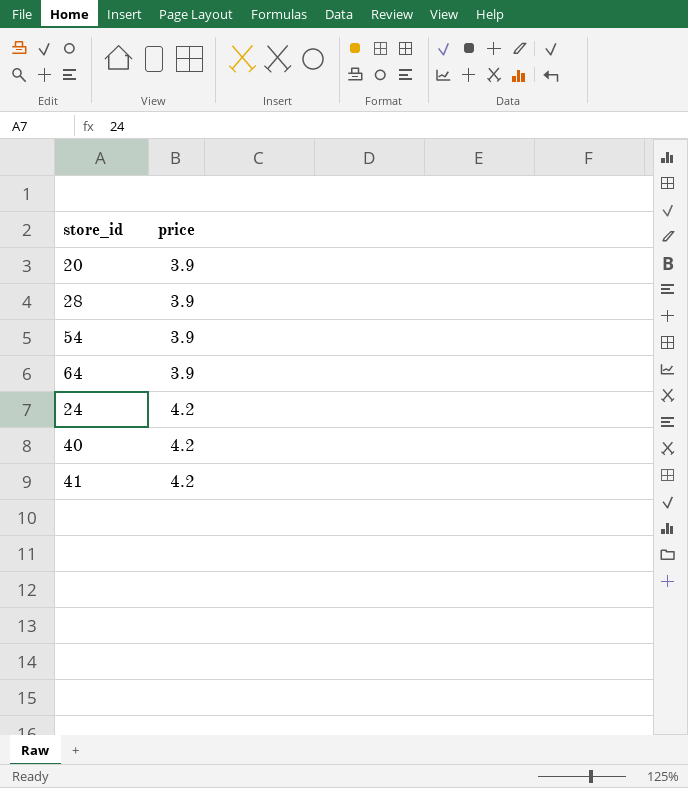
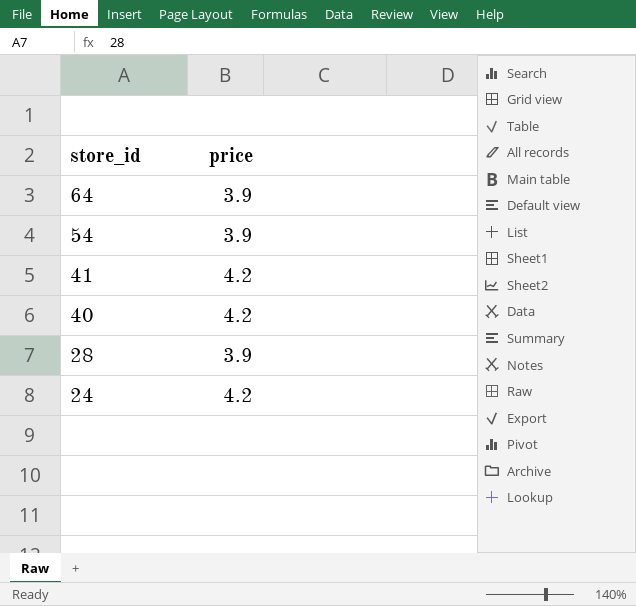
row order: price ascending -> store_id descending
row 20: 3.9 -> none

